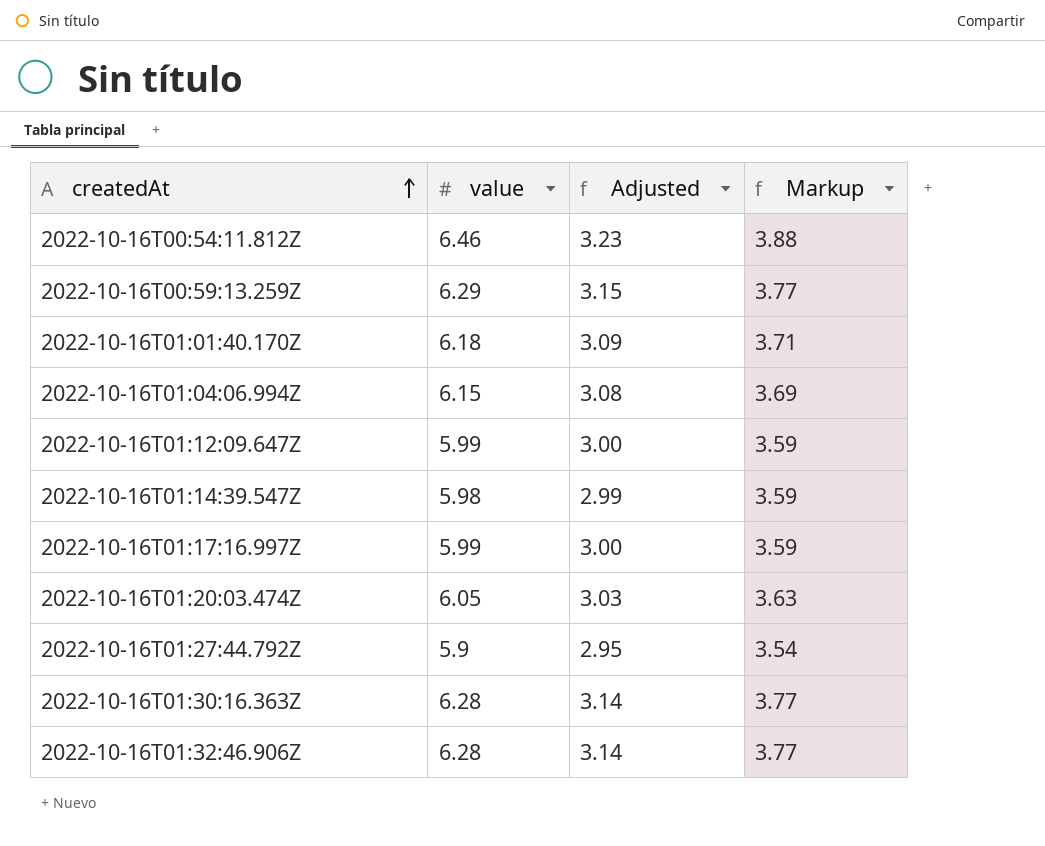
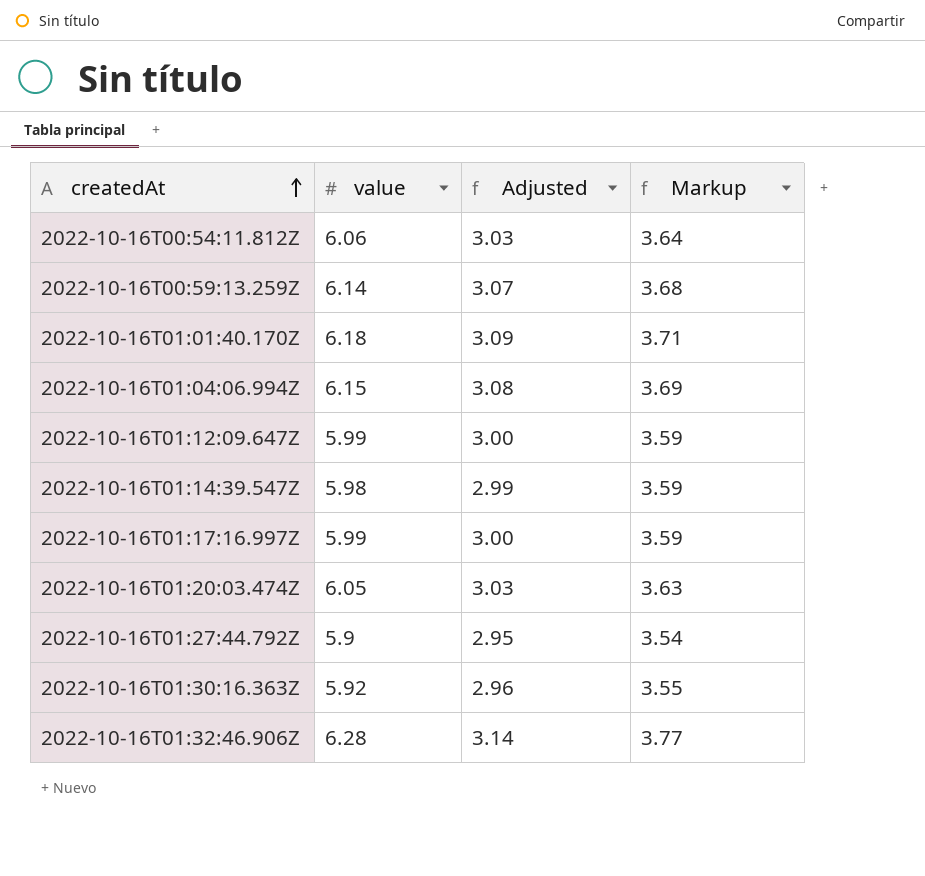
2022-10-16T00:54:11.812Z | value: 6.46 -> 6.06
2022-10-16T00:54:11.812Z | Adjusted: 3.23 -> 3.03
2022-10-16T00:54:11.812Z | Markup: 3.88 -> 3.64
2022-10-16T00:59:13.259Z | value: 6.29 -> 6.14
2022-10-16T00:59:13.259Z | Adjusted: 3.15 -> 3.07
2022-10-16T00:59:13.259Z | Markup: 3.77 -> 3.68
2022-10-16T01:30:16.363Z | value: 6.28 -> 5.92
2022-10-16T01:30:16.363Z | Adjusted: 3.14 -> 2.96
2022-10-16T01:30:16.363Z | Markup: 3.77 -> 3.55

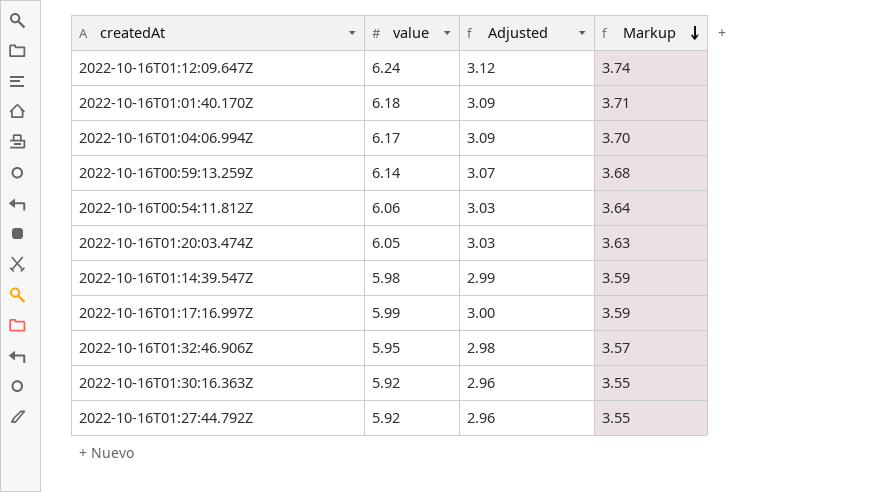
row order: createdAt ascending -> Markup descending
2022-10-16T01:12:09.647Z | value: 5.99 -> 6.24
2022-10-16T01:12:09.647Z | Adjusted: 3.00 -> 3.12
2022-10-16T01:12:09.647Z | Markup: 3.59 -> 3.74
2022-10-16T01:04:06.994Z | value: 6.15 -> 6.17
2022-10-16T01:04:06.994Z | Adjusted: 3.08 -> 3.09
2022-10-16T01:04:06.994Z | Markup: 3.69 -> 3.70
2022-10-16T01:32:46.906Z | value: 6.28 -> 5.95
2022-10-16T01:32:46.906Z | Adjusted: 3.14 -> 2.98
2022-10-16T01:32:46.906Z | Markup: 3.77 -> 3.57
2022-10-16T01:27:44.792Z | value: 5.9 -> 5.92
2022-10-16T01:27:44.792Z | Adjusted: 2.95 -> 2.96
2022-10-16T01:27:44.792Z | Markup: 3.54 -> 3.55

